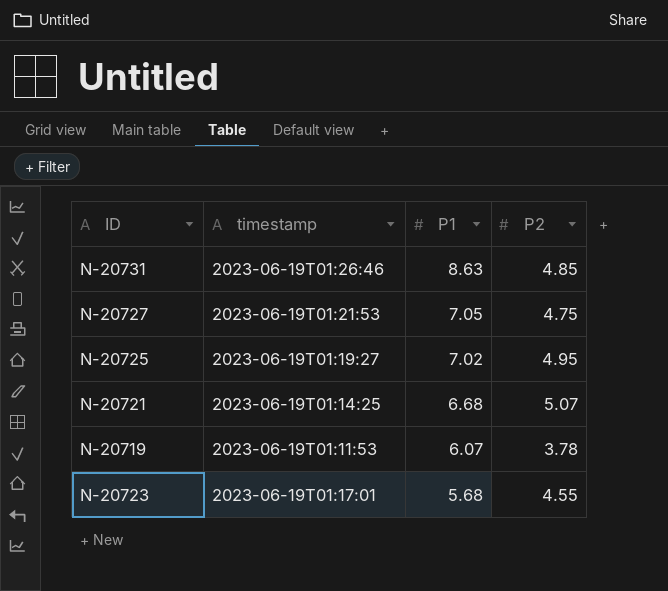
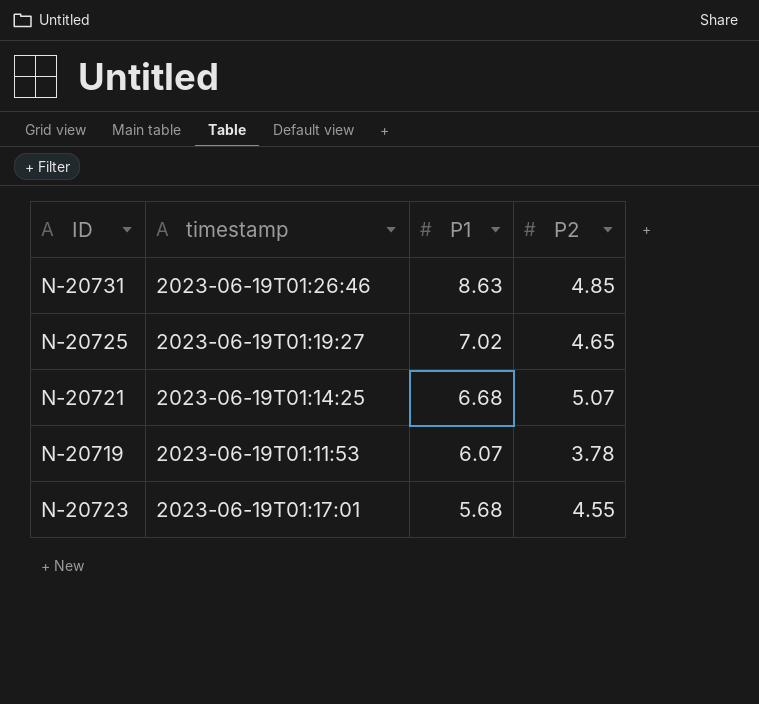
row N-20727: 2023-06-19T01:21:53 | 7.05 | 4.75 -> none
N-20725 | P2: 4.95 -> 4.65

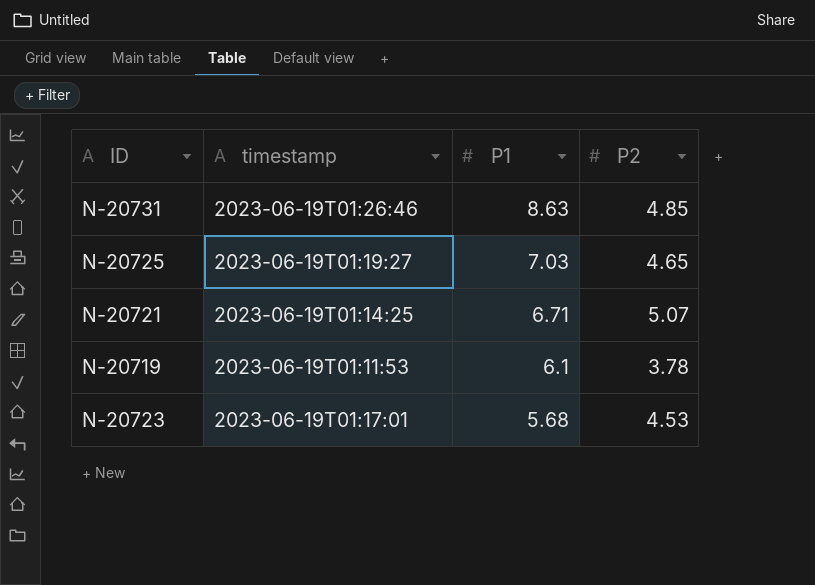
N-20725 | P1: 7.02 -> 7.03
N-20721 | P1: 6.68 -> 6.71
N-20719 | P1: 6.07 -> 6.1
N-20723 | P2: 4.55 -> 4.53

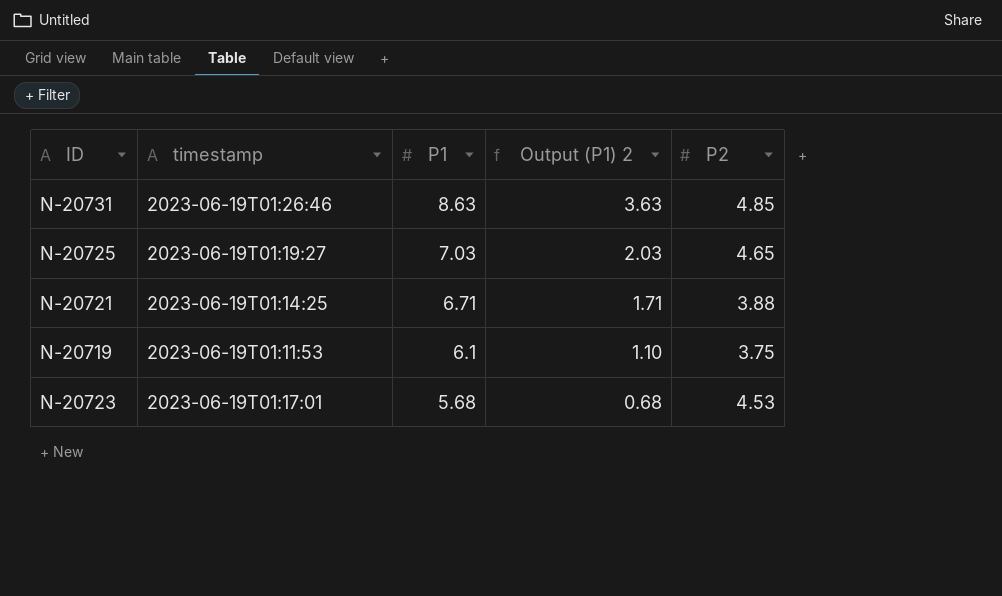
column Output (P1) 2 | formula: none -> [P1] - 5
N-20721 | P2: 5.07 -> 3.88
N-20719 | P2: 3.78 -> 3.75

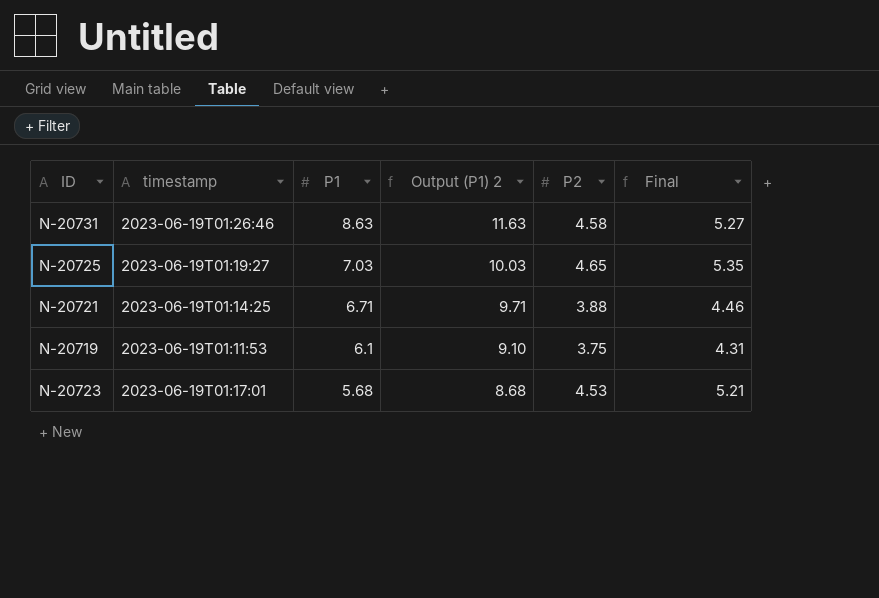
column Output (P1) 2 | formula: [P1] - 5 -> [P1] + 3
column Final | formula: none -> [P2] * 1.15
N-20731 | P2: 4.85 -> 4.58

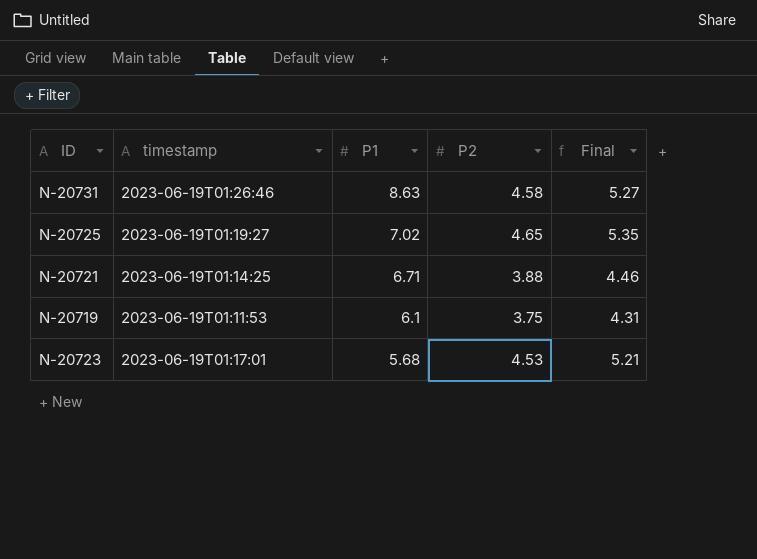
column Output (P1) 2 | formula: [P1] + 3 -> none
N-20725 | P1: 7.03 -> 7.02

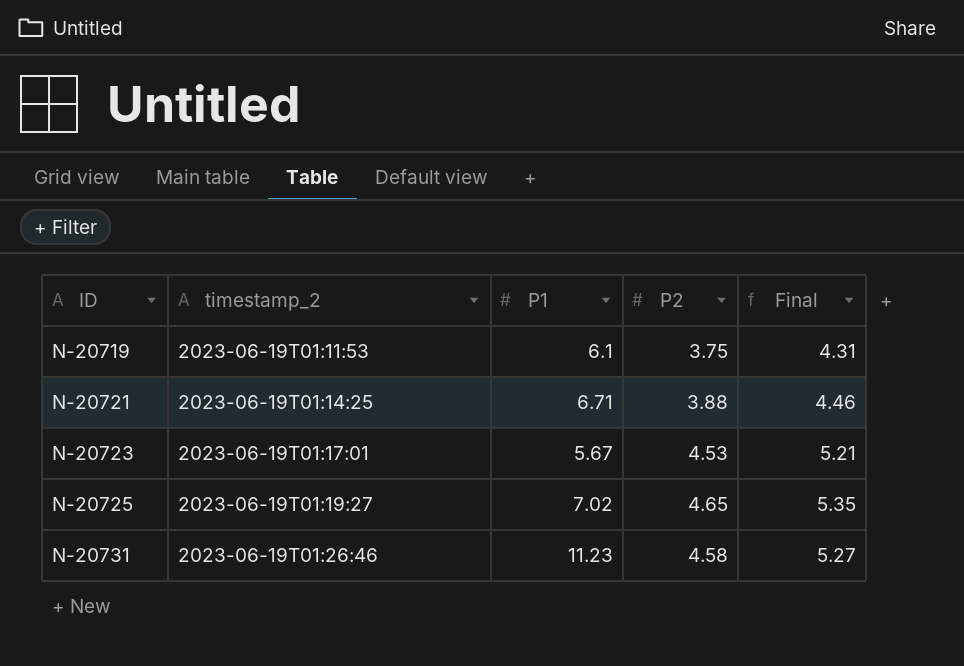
row order: P1 descending -> ID ascending
column name: timestamp -> timestamp_2
N-20723 | P1: 5.68 -> 5.67
N-20731 | P1: 8.63 -> 11.23

